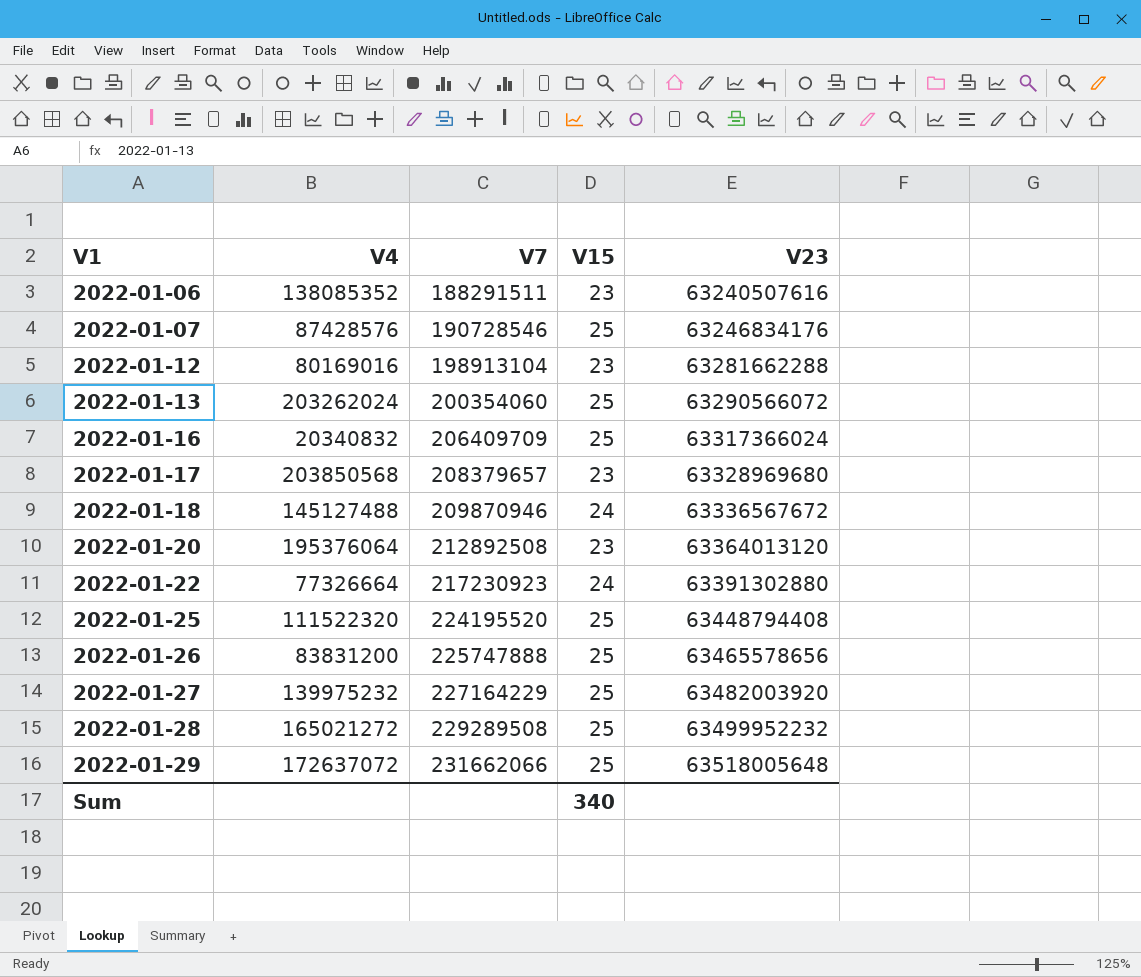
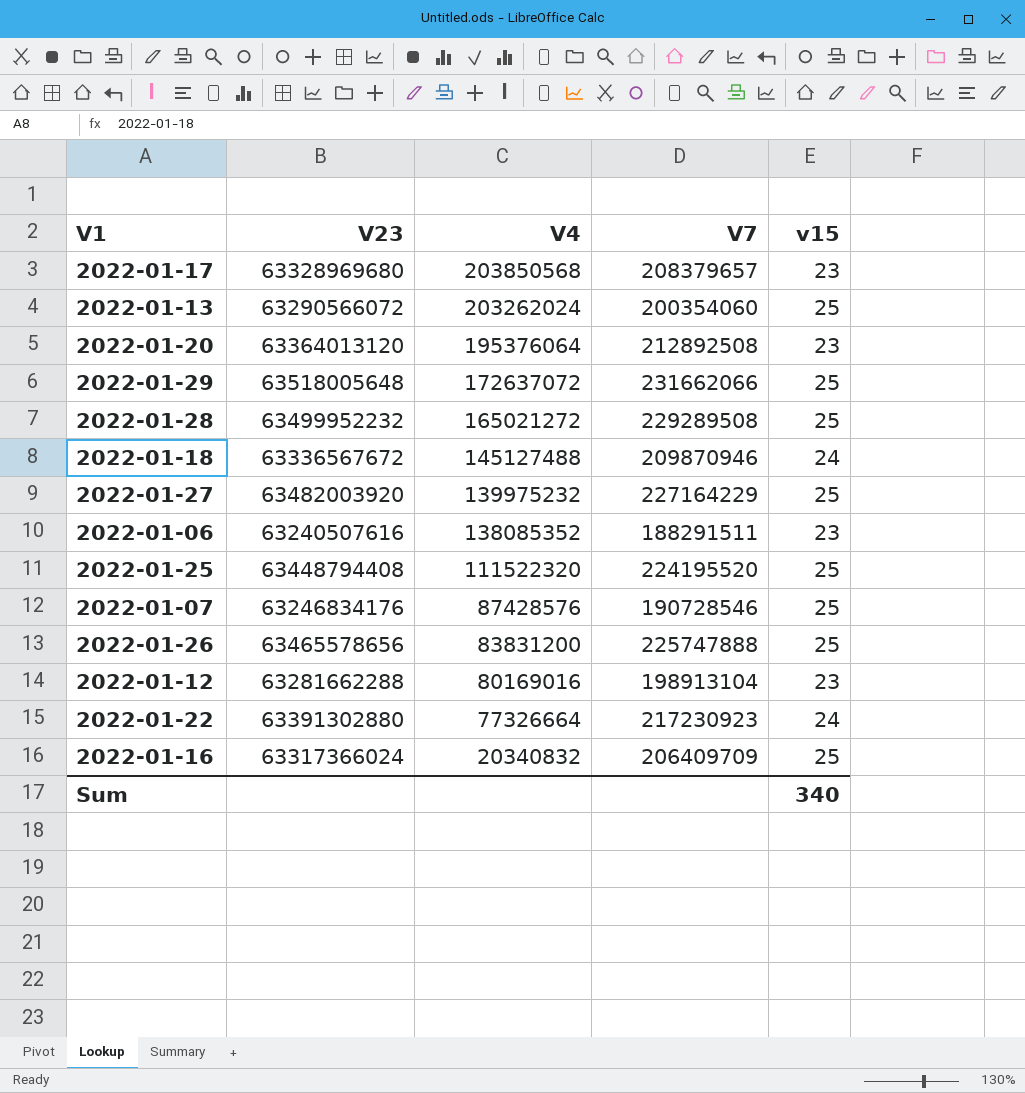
row order: V1 ascending -> V4 descending
column V23 | position: 5 -> 2
column name: V15 -> v15

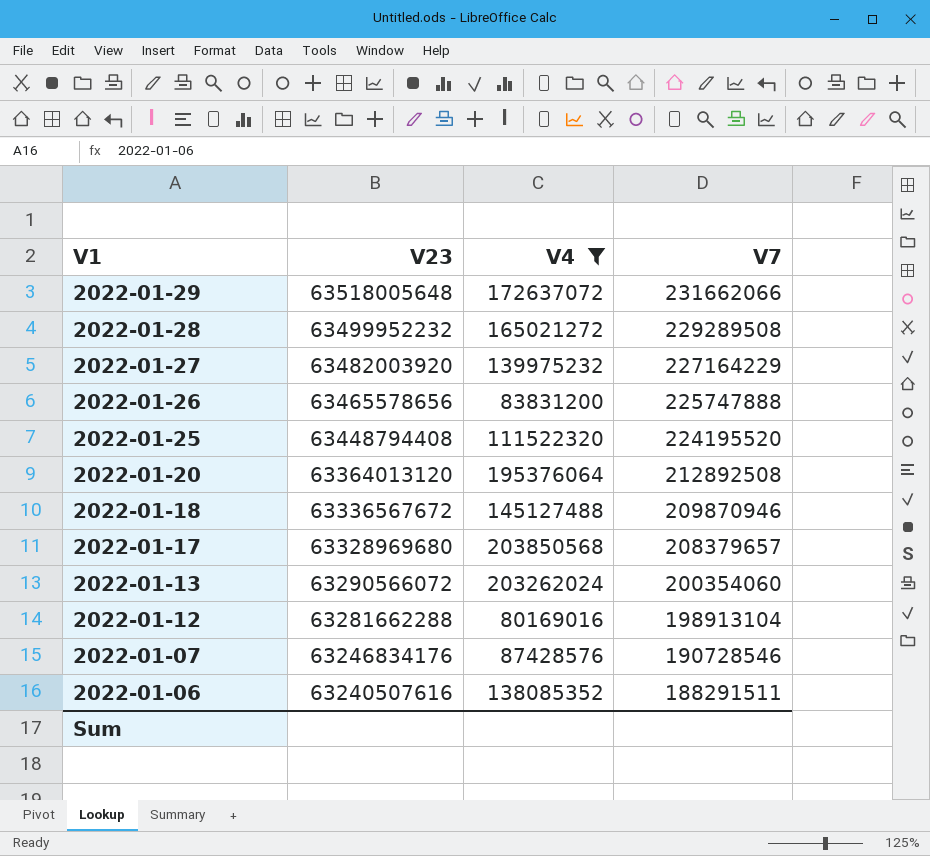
filter: none -> V4 >= 80169016
row order: V4 descending -> V1 descending
column v15 | position: 5 -> none

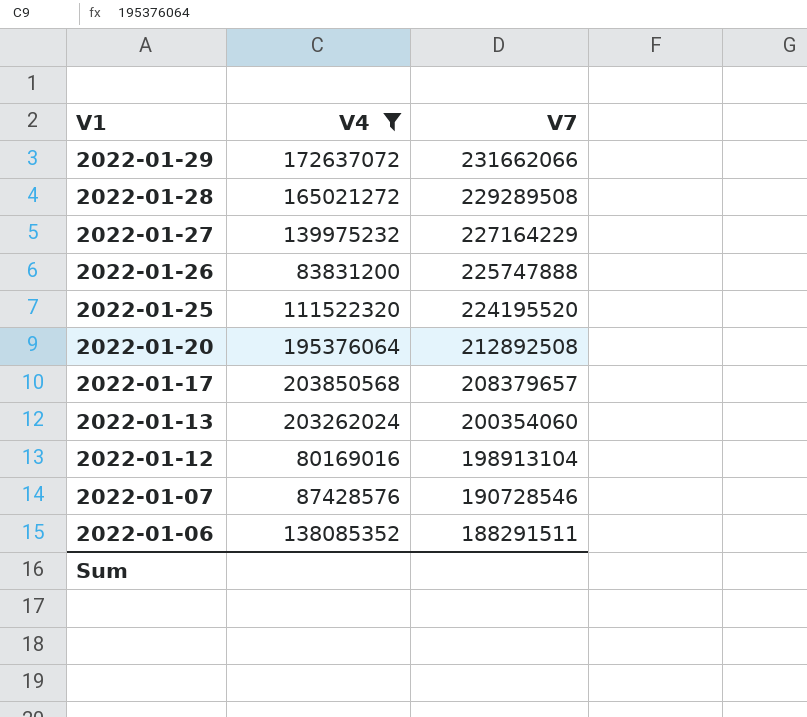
column V23 | position: 2 -> none
row 2022-01-18: 63336567672 | 145127488 | 209870946 -> none

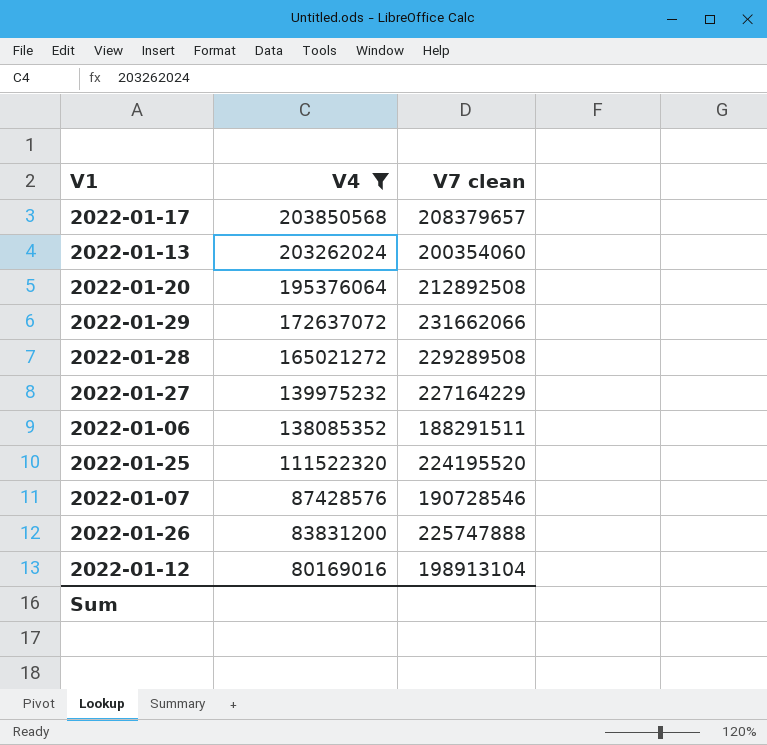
row order: V1 descending -> V4 descending
column name: V7 -> V7 clean

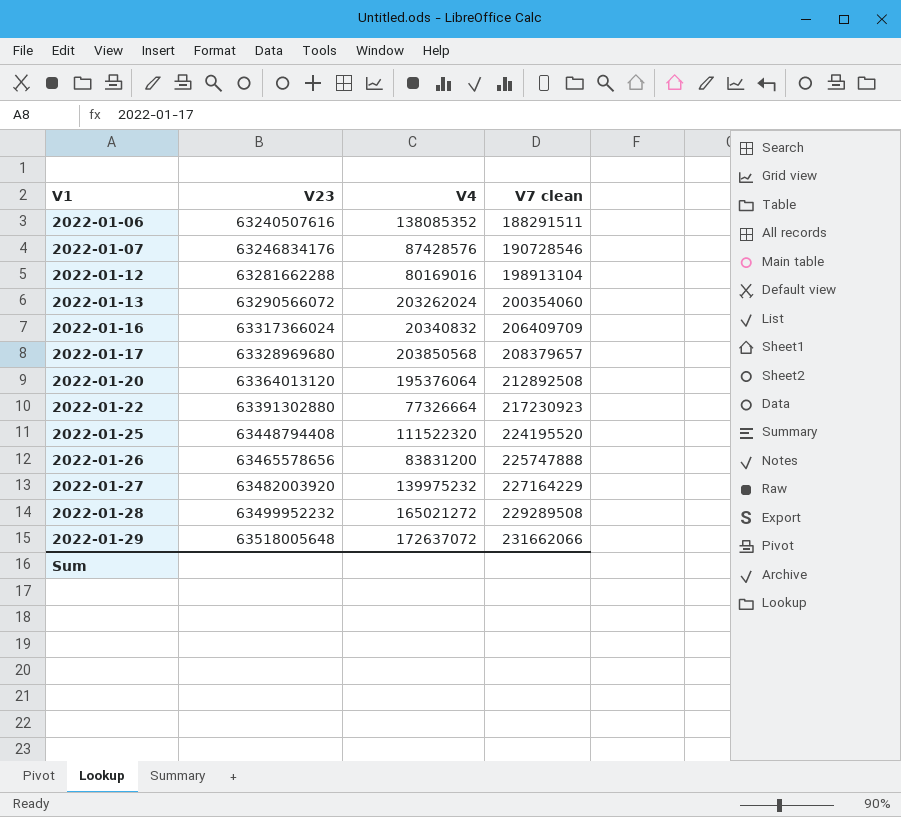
filter: V4 >= 80169016 -> none
row order: V4 descending -> V1 ascending
column V23 | position: none -> 2

